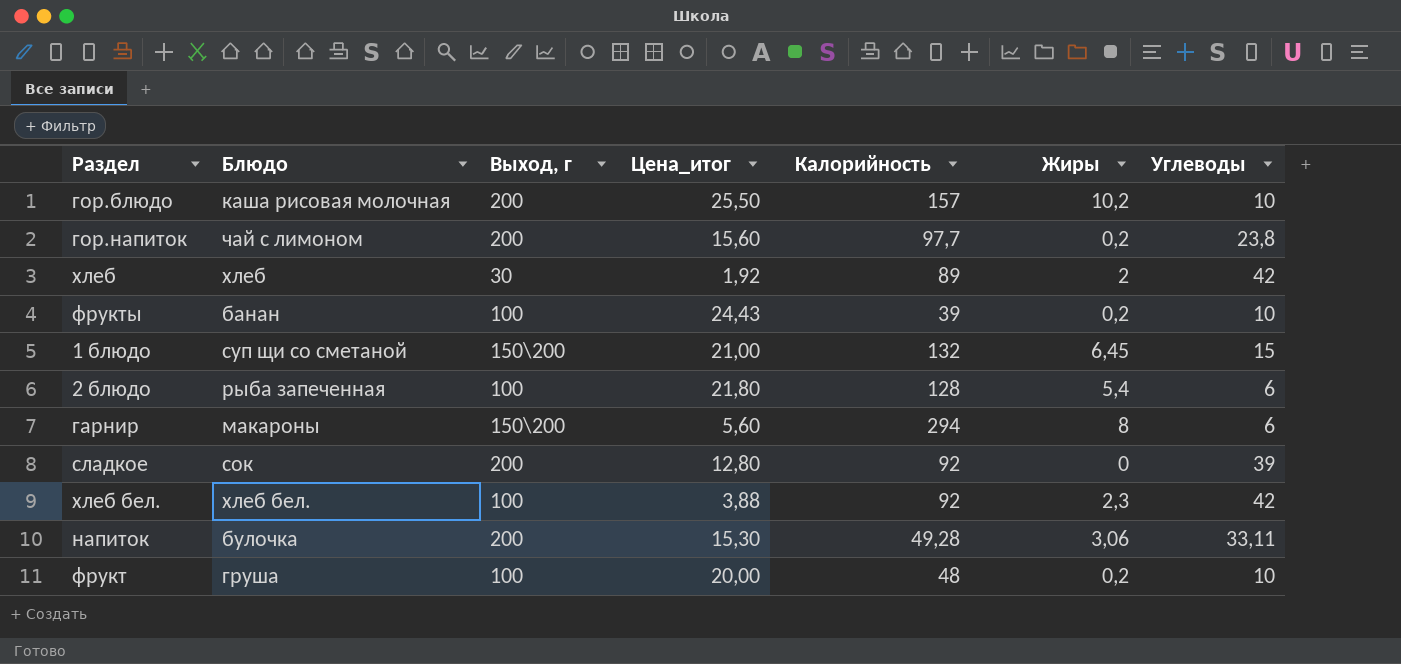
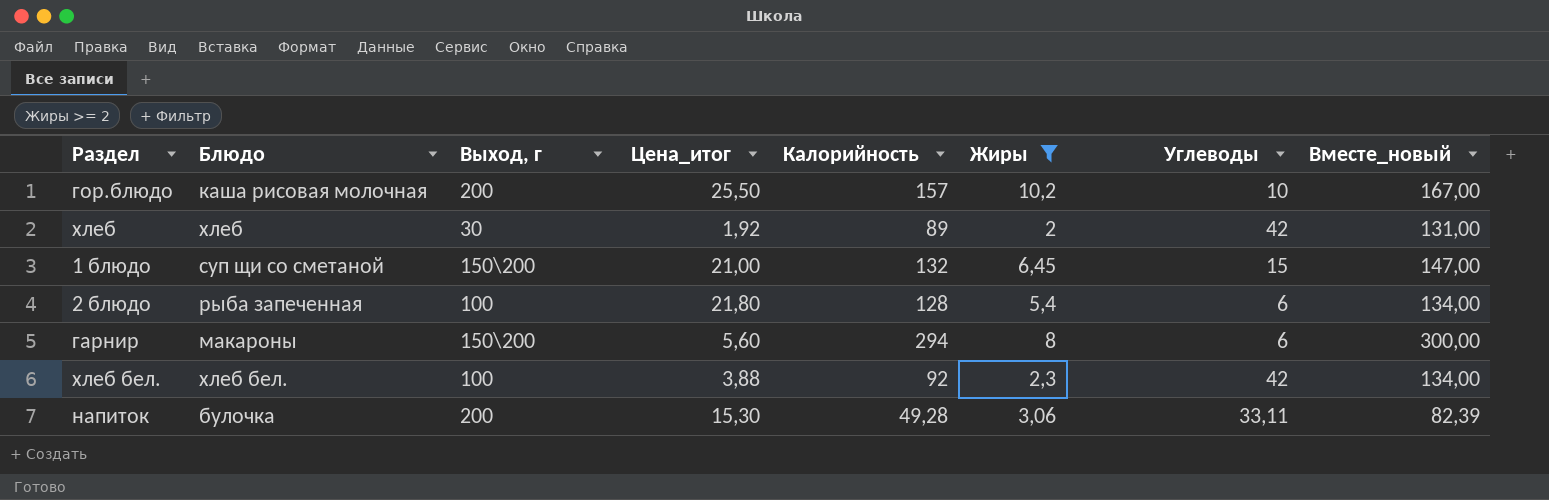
filter: none -> Жиры >= 2
column Вместе_новый | formula: none -> [Калорийность] + [Углеводы]

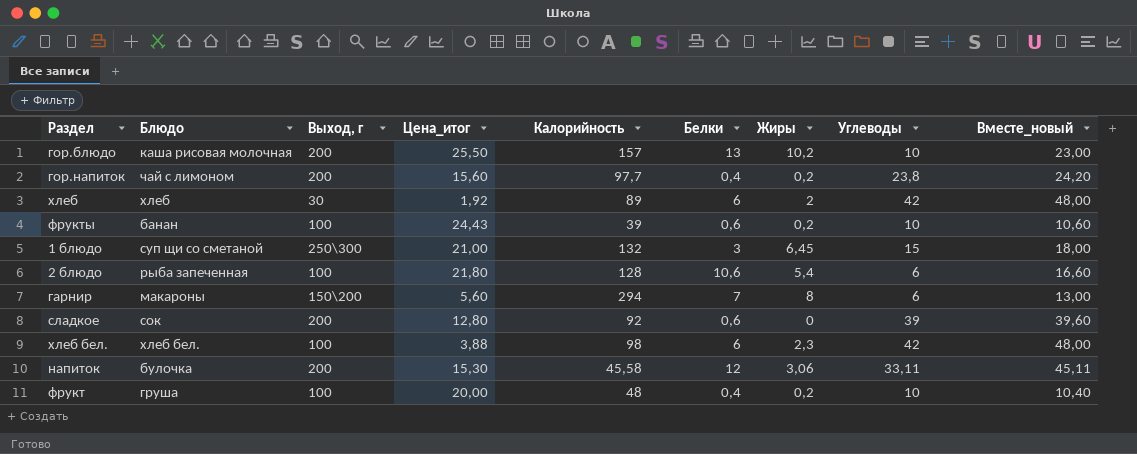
filter: Жиры >= 2 -> none
column Белки | position: none -> 6
column Вместе_новый | formula: [Калорийность] + [Углеводы] -> [Белки] + [Углеводы]
1 блюдо | Выход, г: 150\200 -> 250\300
хлеб бел. | Калорийность: 92 -> 98
напиток | Калорийность: 49,28 -> 45,58

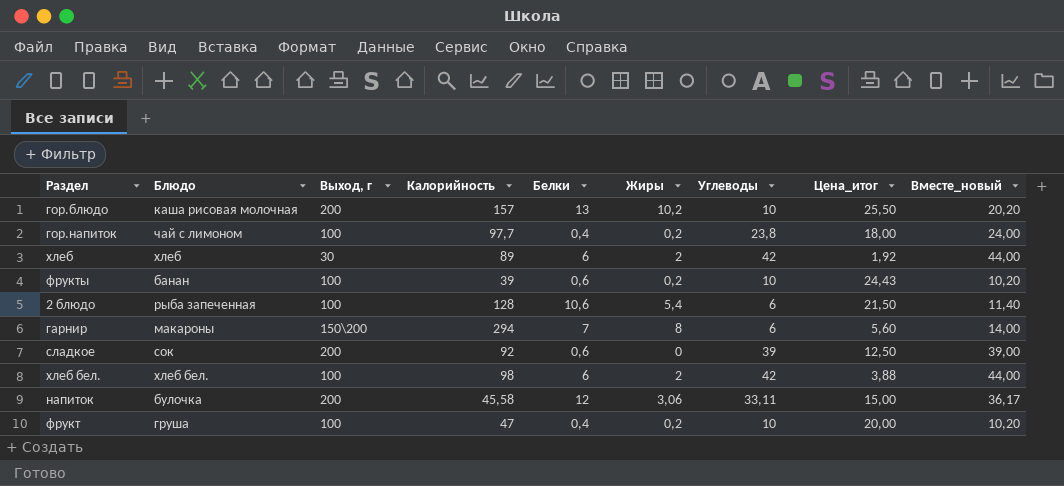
column Цена_итог | position: 4 -> 8
column Вместе_новый | formula: [Белки] + [Углеводы] -> [Жиры] + [Углеводы]
row 1 блюдо: суп щи со сметаной | 250\300 | 21,00 | 132 | 3 | 6,45 | 15 | 18,00 -> none
гор.напиток | Выход, г: 200 -> 100
гор.напиток | Цена_итог: 15,60 -> 18,00
2 блюдо | Цена_итог: 21,80 -> 21,50
сладкое | Цена_итог: 12,80 -> 12,50
хлеб бел. | Жиры: 2,3 -> 2
напиток | Цена_итог: 15,30 -> 15,00
фрукт | Калорийность: 48 -> 47

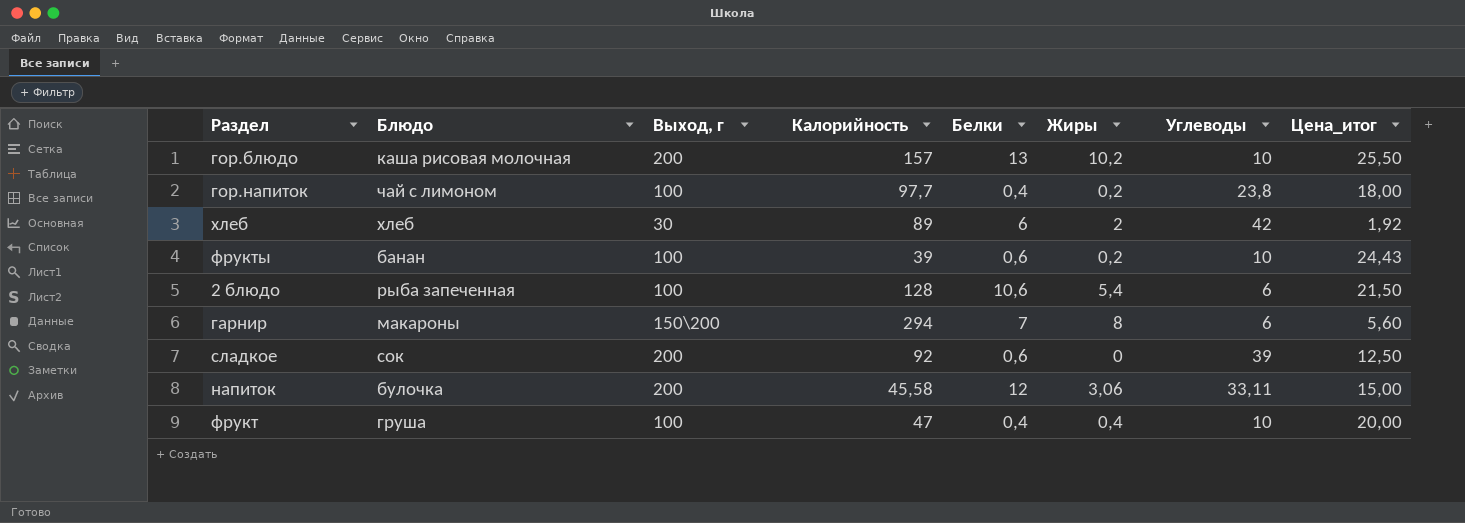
column Вместе_новый | formula: [Жиры] + [Углеводы] -> none
row хлеб бел.: хлеб бел. | 100 | 98 | 6 | 2 | 42 | 3,88 | 44,00 -> none
фрукт | Жиры: 0,2 -> 0,4

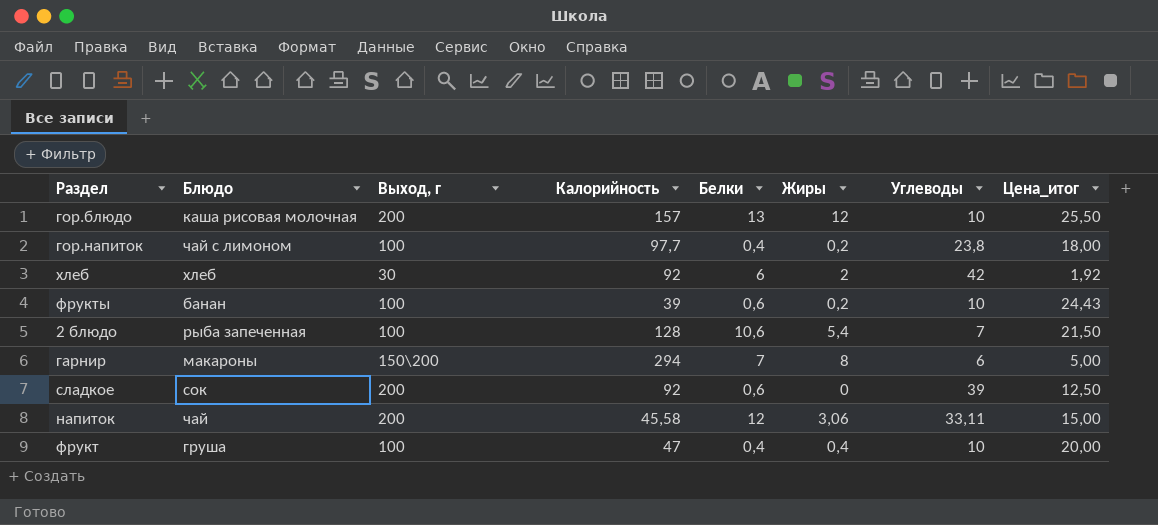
гор.блюдо | Жиры: 10,2 -> 12
хлеб | Калорийность: 89 -> 92
2 блюдо | Углеводы: 6 -> 7
гарнир | Цена_итог: 5,60 -> 5,00
напиток | Блюдо: булочка -> чай

